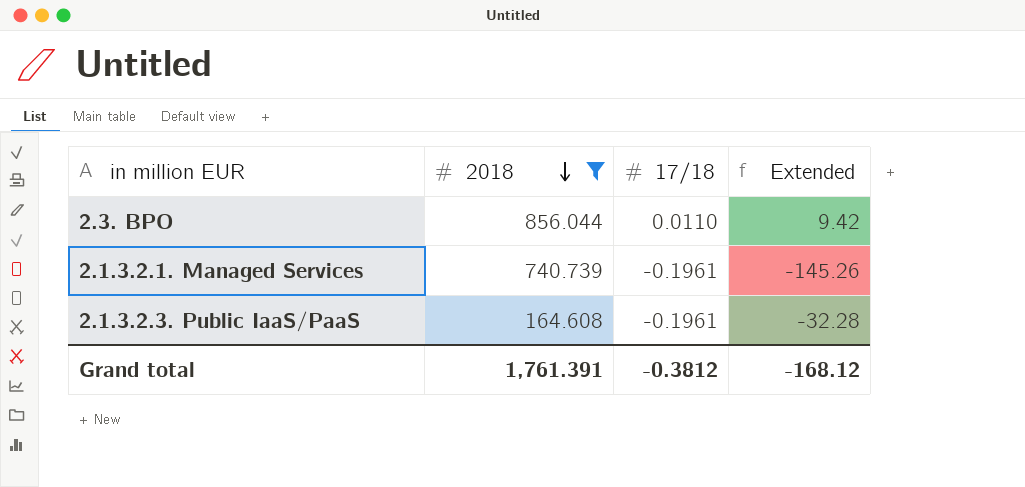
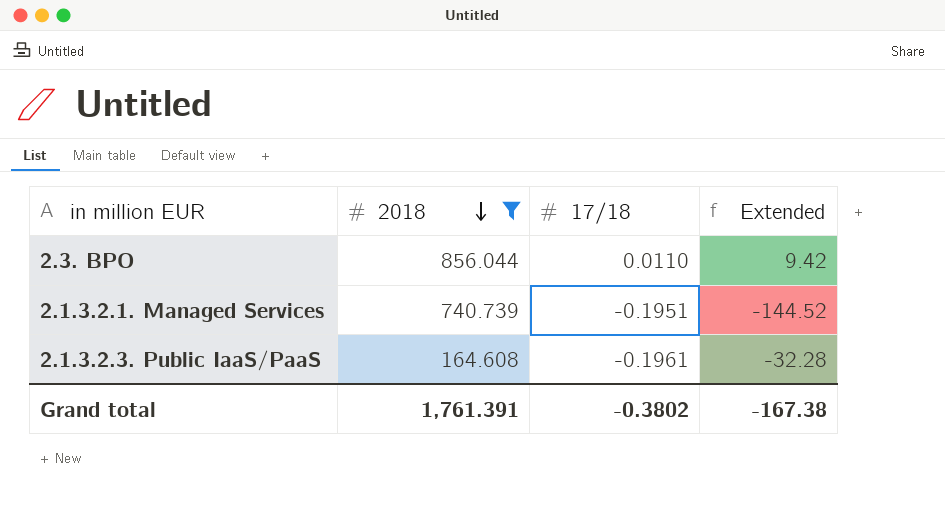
2.1.3.2.1. Managed Services | 17/18: -0.1961 -> -0.1951
2.1.3.2.1. Managed Services | Extended: -145.26 -> -144.52
Grand total | 17/18: -0.3812 -> -0.3802
Grand total | Extended: -168.12 -> -167.38

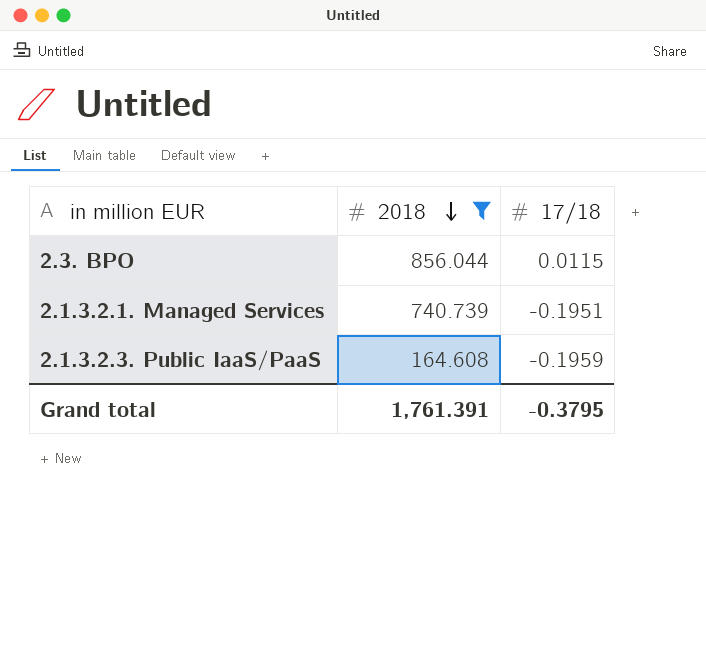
column Extended | formula: [2018] * [17/18] -> none
2.3. BPO | 17/18: 0.0110 -> 0.0115
2.1.3.2.3. Public IaaS/PaaS | 17/18: -0.1961 -> -0.1959
Grand total | 17/18: -0.3802 -> -0.3795

